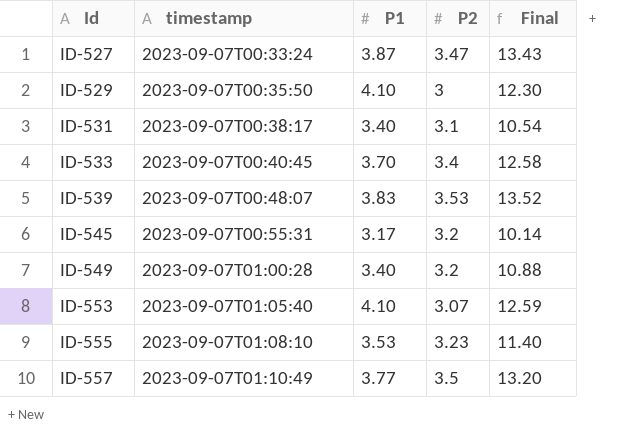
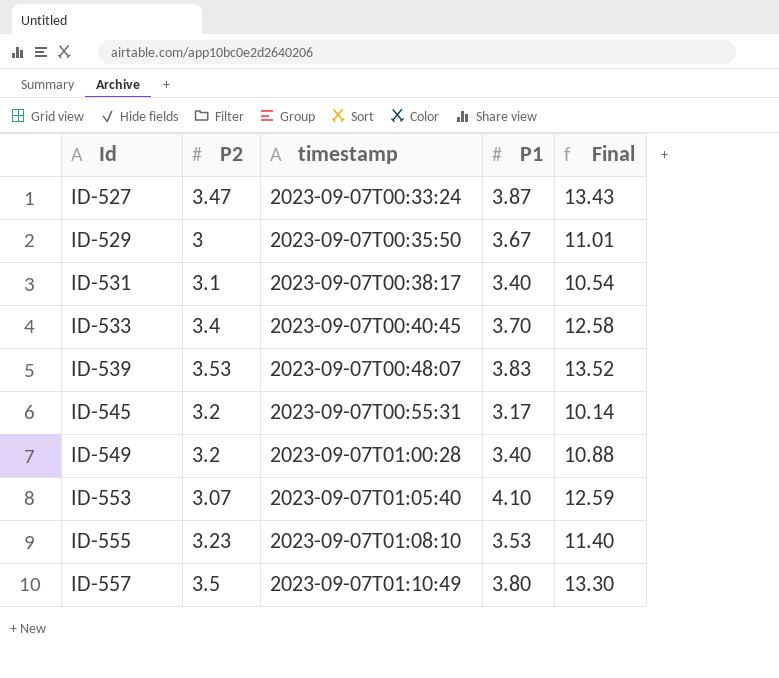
column P2 | position: 4 -> 2
ID-529 | P1: 4.10 -> 3.67
ID-529 | Final: 12.30 -> 11.01
ID-557 | P1: 3.77 -> 3.80
ID-557 | Final: 13.20 -> 13.30

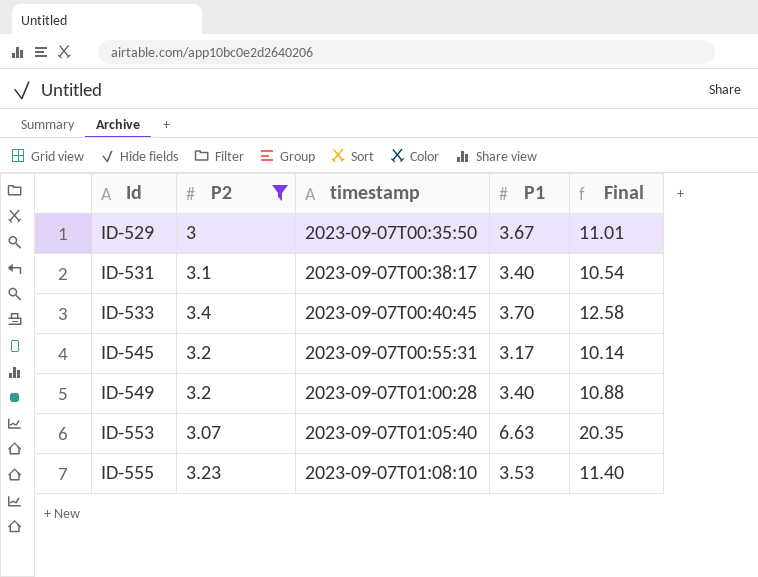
filter: none -> P2 <= 3.4
ID-553 | P1: 4.10 -> 6.63
ID-553 | Final: 12.59 -> 20.35

